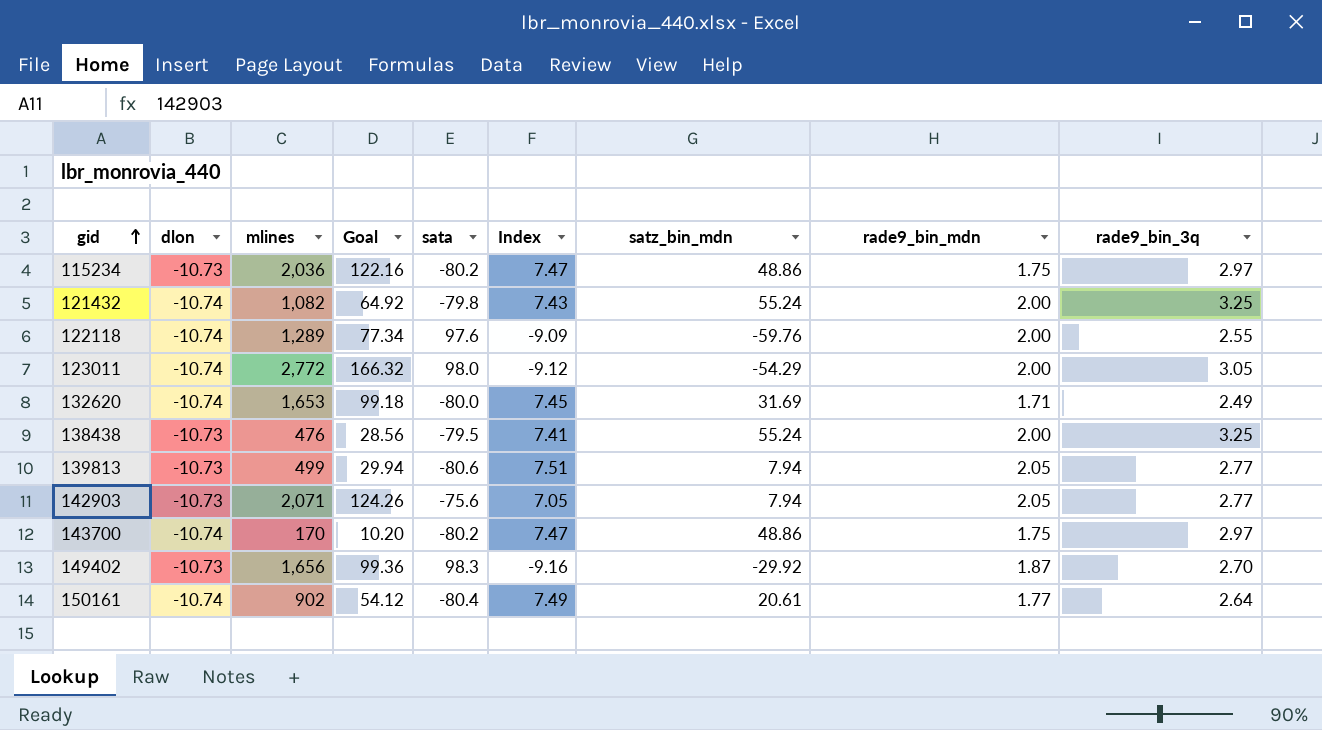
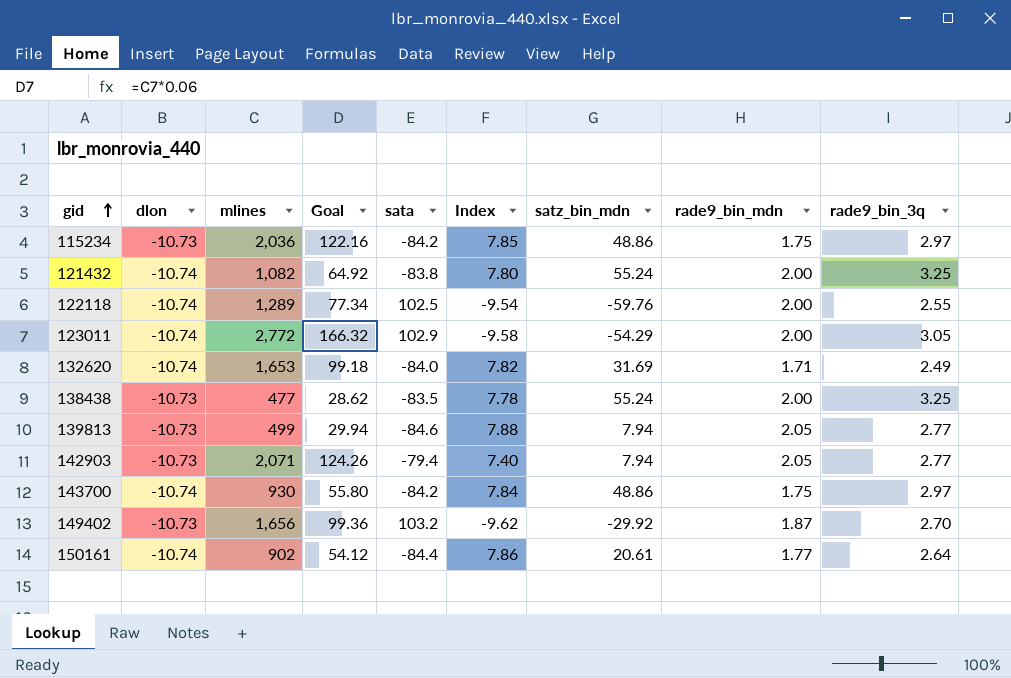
115234 | sata: -80.2 -> -84.2
115234 | Index: 7.47 -> 7.85
121432 | sata: -79.8 -> -83.8
121432 | Index: 7.43 -> 7.80
122118 | sata: 97.6 -> 102.5
122118 | Index: -9.09 -> -9.54
123011 | sata: 98.0 -> 102.9
123011 | Index: -9.12 -> -9.58
132620 | sata: -80.0 -> -84.0
132620 | Index: 7.45 -> 7.82
138438 | mlines: 476 -> 477
138438 | Goal: 28.56 -> 28.62
138438 | sata: -79.5 -> -83.5
138438 | Index: 7.41 -> 7.78
139813 | sata: -80.6 -> -84.6
139813 | Index: 7.51 -> 7.88
142903 | sata: -75.6 -> -79.4
142903 | Index: 7.05 -> 7.40
143700 | mlines: 170 -> 930
143700 | Goal: 10.20 -> 55.80
143700 | sata: -80.2 -> -84.2
143700 | Index: 7.47 -> 7.84
149402 | sata: 98.3 -> 103.2
149402 | Index: -9.16 -> -9.62
150161 | sata: -80.4 -> -84.4
150161 | Index: 7.49 -> 7.86

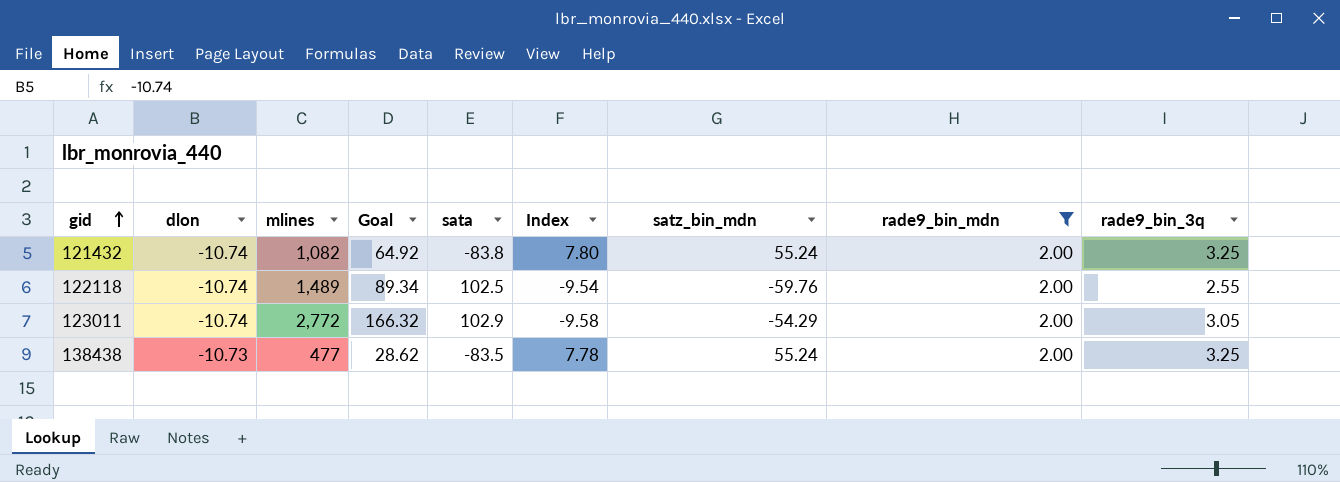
filter: none -> rade9_bin_mdn = 2.00
122118 | mlines: 1,289 -> 1,489
122118 | Goal: 77.34 -> 89.34

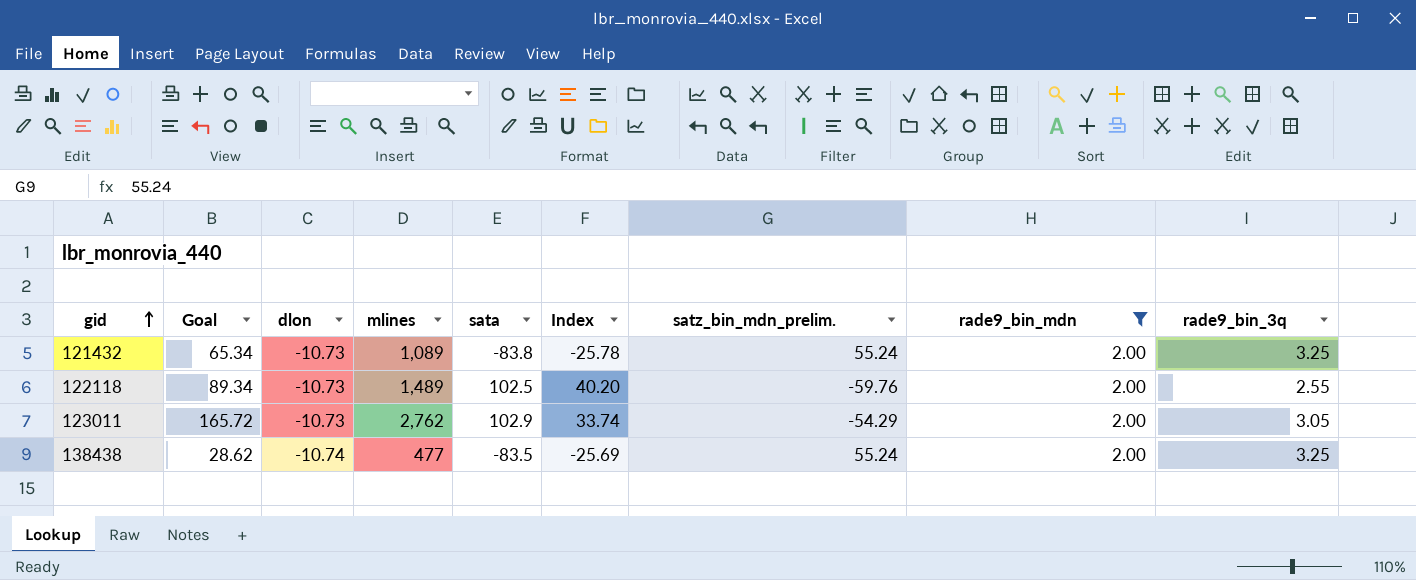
column Goal | position: 4 -> 2
column Index | formula: [sata] / [dlon] -> [sata] / [rade9_bin_3q]
column name: satz_bin_mdn -> satz_bin_mdn_prelim.
121432 | Goal: 64.92 -> 65.34
121432 | dlon: -10.74 -> -10.73
121432 | mlines: 1,082 -> 1,089
122118 | dlon: -10.74 -> -10.73
123011 | Goal: 166.32 -> 165.72
123011 | dlon: -10.74 -> -10.73
123011 | mlines: 2,772 -> 2,762
138438 | dlon: -10.73 -> -10.74

